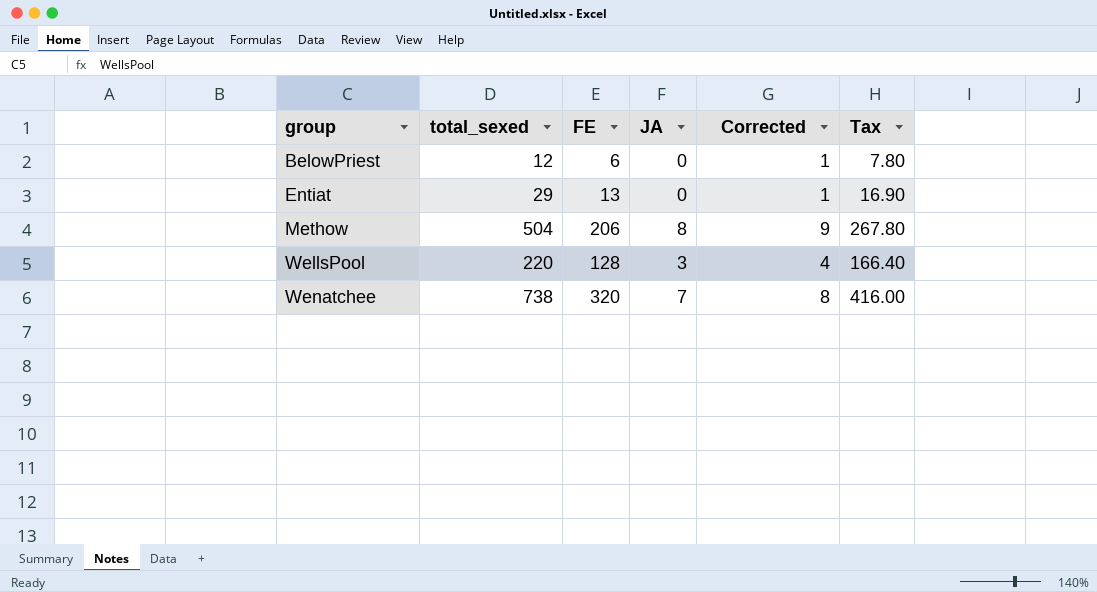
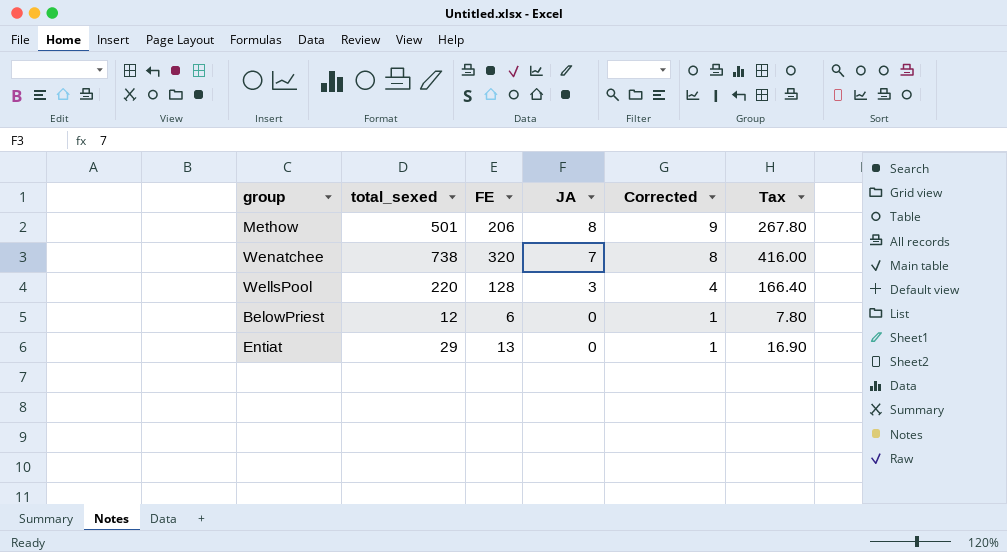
row order: group ascending -> JA descending
Methow | total_sexed: 504 -> 501

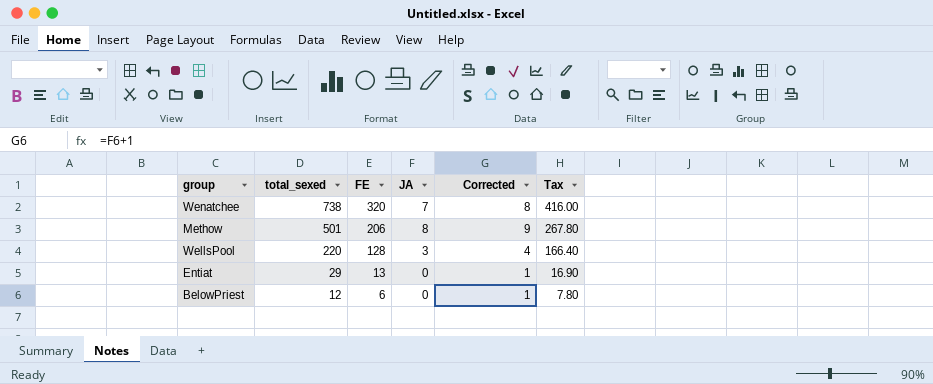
row order: JA descending -> total_sexed descending

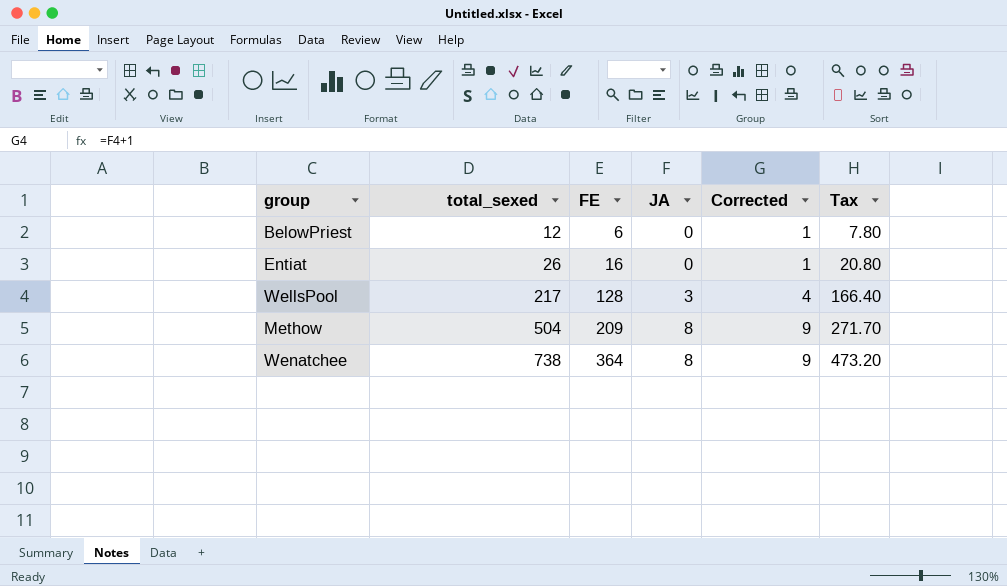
row order: total_sexed descending -> total_sexed ascending
Entiat | total_sexed: 29 -> 26
Entiat | FE: 13 -> 16
Entiat | Tax: 16.90 -> 20.80
WellsPool | total_sexed: 220 -> 217
Methow | total_sexed: 501 -> 504
Methow | FE: 206 -> 209
Methow | Tax: 267.80 -> 271.70
Wenatchee | FE: 320 -> 364
Wenatchee | JA: 7 -> 8
Wenatchee | Corrected: 8 -> 9
Wenatchee | Tax: 416.00 -> 473.20

